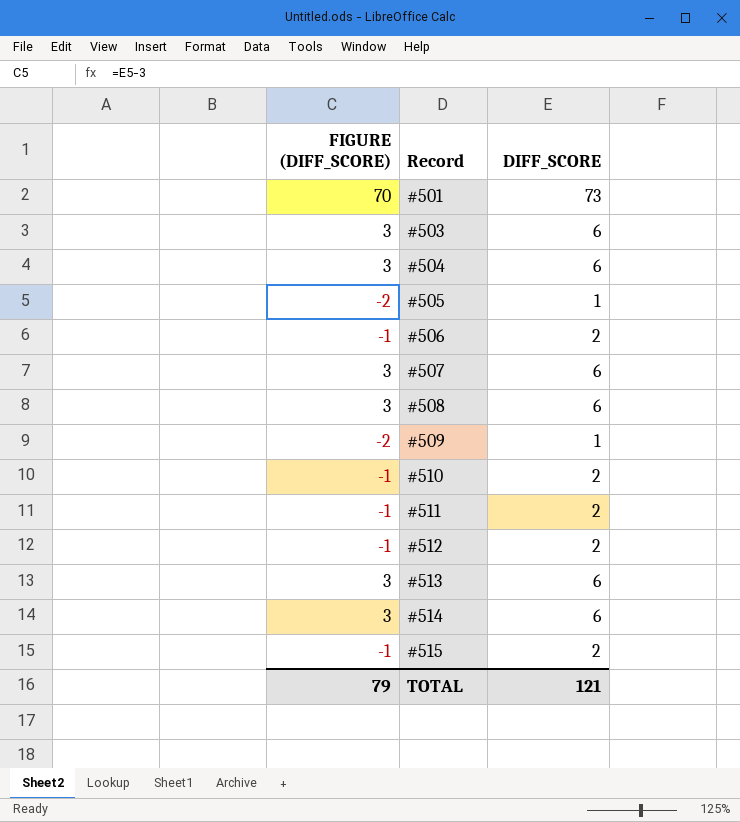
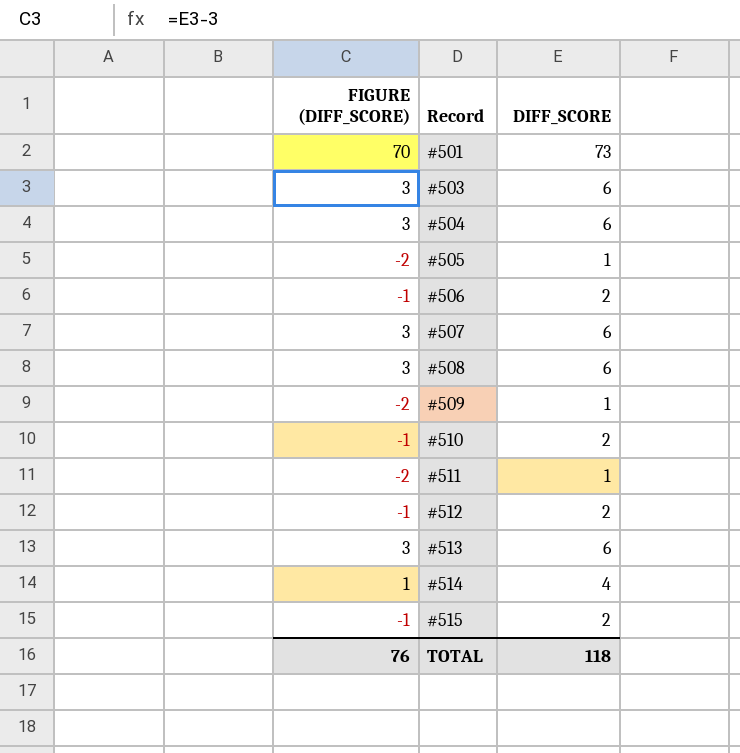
#511 | FIGURE (DIFF_SCORE): -1 -> -2
#511 | DIFF_SCORE: 2 -> 1
#514 | FIGURE (DIFF_SCORE): 3 -> 1
#514 | DIFF_SCORE: 6 -> 4
TOTAL | FIGURE (DIFF_SCORE): 79 -> 76
TOTAL | DIFF_SCORE: 121 -> 118

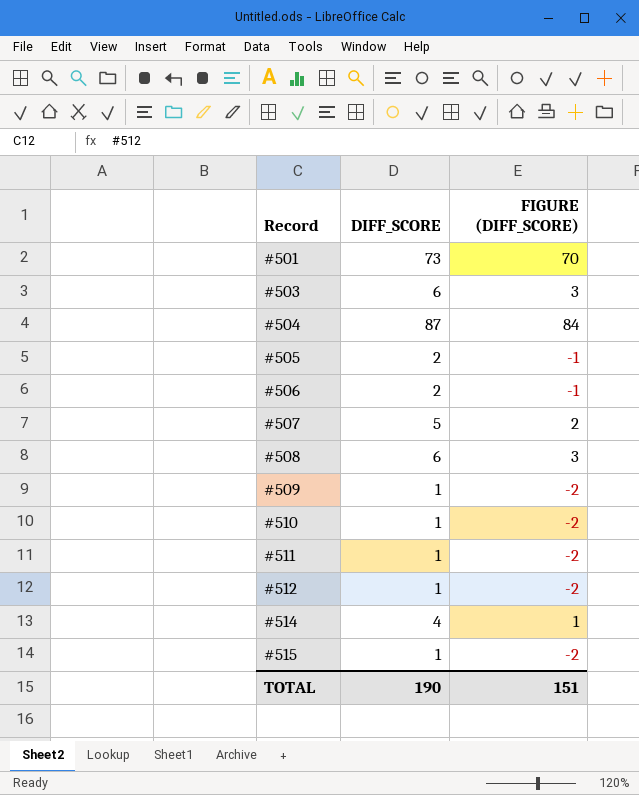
column FIGURE (DIFF_SCORE) | position: 1 -> 3
row #513: 3 | 6 -> none
#504 | DIFF_SCORE: 6 -> 87
#504 | FIGURE (DIFF_SCORE): 3 -> 84
#505 | DIFF_SCORE: 1 -> 2
#505 | FIGURE (DIFF_SCORE): -2 -> -1
#507 | DIFF_SCORE: 6 -> 5
#507 | FIGURE (DIFF_SCORE): 3 -> 2
#510 | DIFF_SCORE: 2 -> 1
#510 | FIGURE (DIFF_SCORE): -1 -> -2
#512 | DIFF_SCORE: 2 -> 1
#512 | FIGURE (DIFF_SCORE): -1 -> -2
#515 | DIFF_SCORE: 2 -> 1
#515 | FIGURE (DIFF_SCORE): -1 -> -2
TOTAL | DIFF_SCORE: 118 -> 190
TOTAL | FIGURE (DIFF_SCORE): 76 -> 151

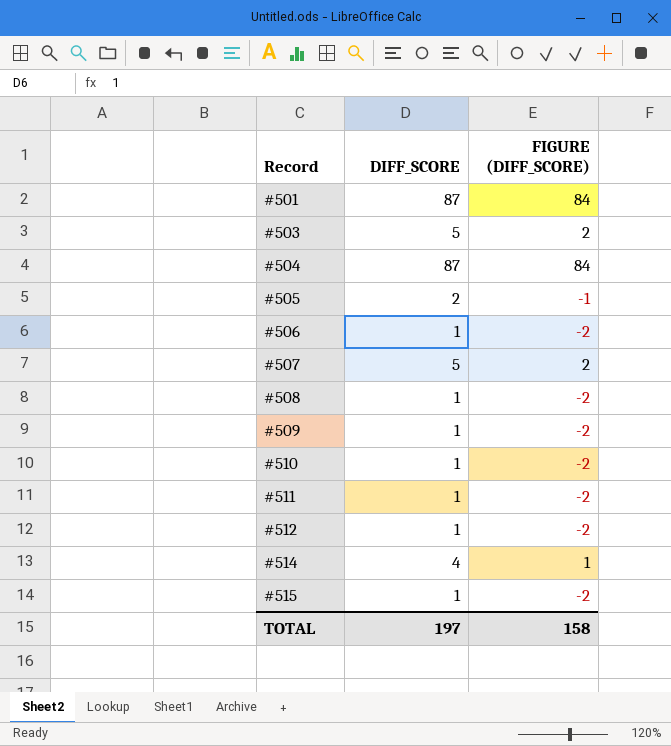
#501 | DIFF_SCORE: 73 -> 87
#501 | FIGURE (DIFF_SCORE): 70 -> 84
#503 | DIFF_SCORE: 6 -> 5
#503 | FIGURE (DIFF_SCORE): 3 -> 2
#506 | DIFF_SCORE: 2 -> 1
#506 | FIGURE (DIFF_SCORE): -1 -> -2
#508 | DIFF_SCORE: 6 -> 1
#508 | FIGURE (DIFF_SCORE): 3 -> -2
TOTAL | DIFF_SCORE: 190 -> 197
TOTAL | FIGURE (DIFF_SCORE): 151 -> 158

